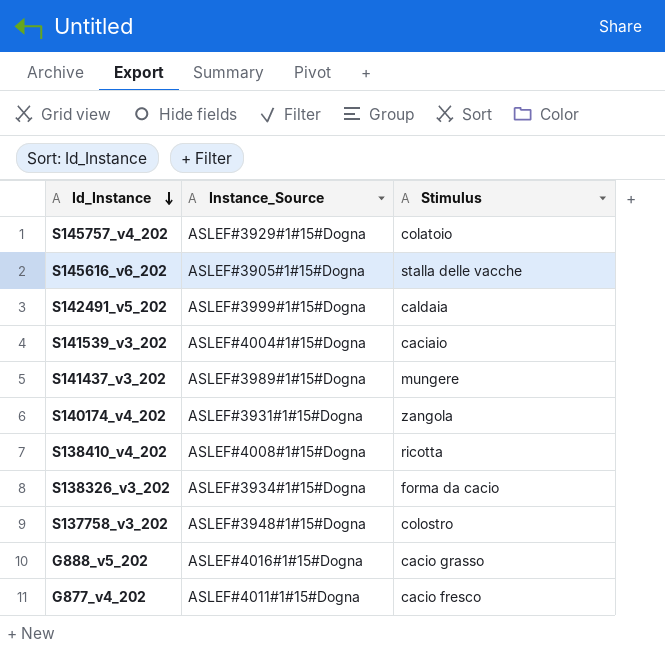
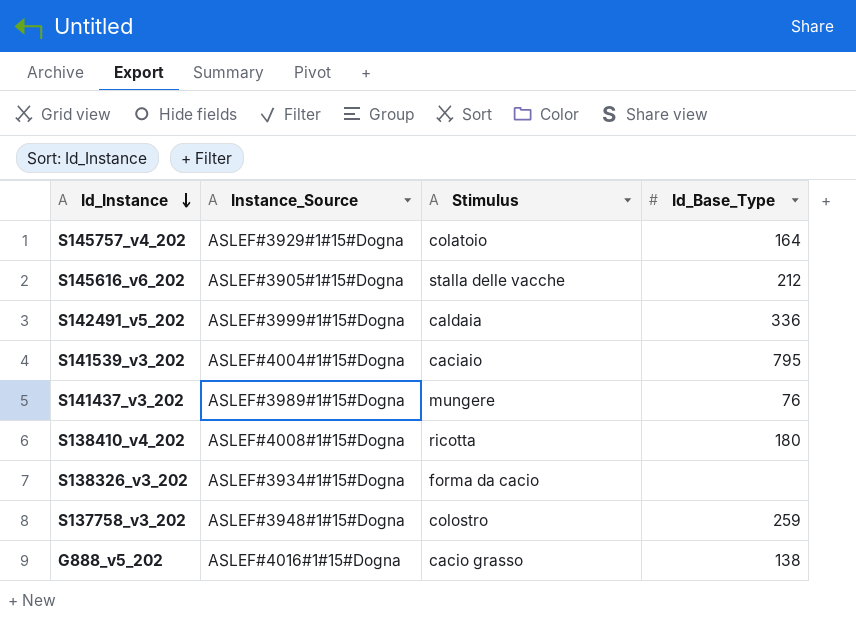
column Id_Base_Type | position: none -> 4
row S140174_v4_202: ASLEF#3931#1#15#Dogna | zangola -> none
row G877_v4_202: ASLEF#4011#1#15#Dogna | cacio fresco -> none

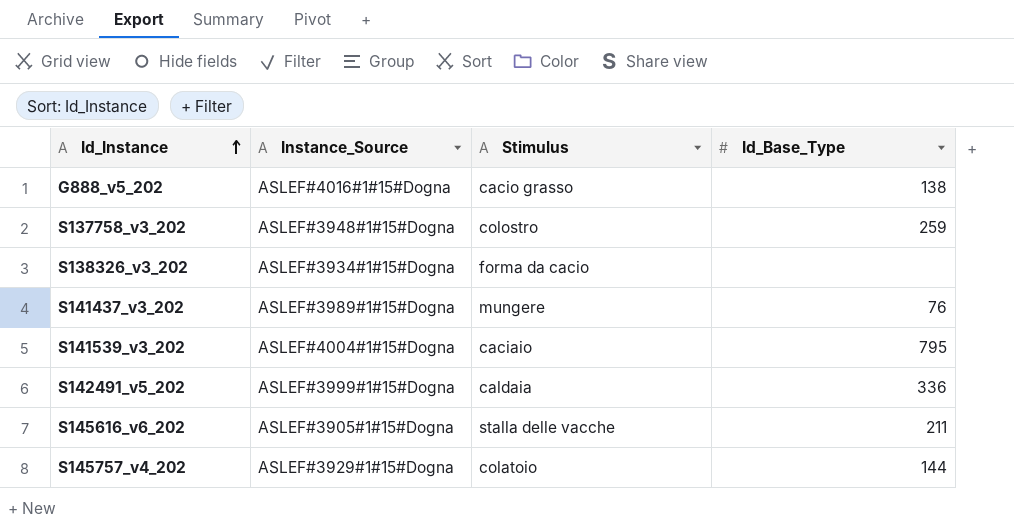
row order: Id_Instance descending -> Id_Instance ascending
row S138410_v4_202: ASLEF#4008#1#15#Dogna | ricotta | 180 -> none
S145616_v6_202 | Id_Base_Type: 212 -> 211
S145757_v4_202 | Id_Base_Type: 164 -> 144

